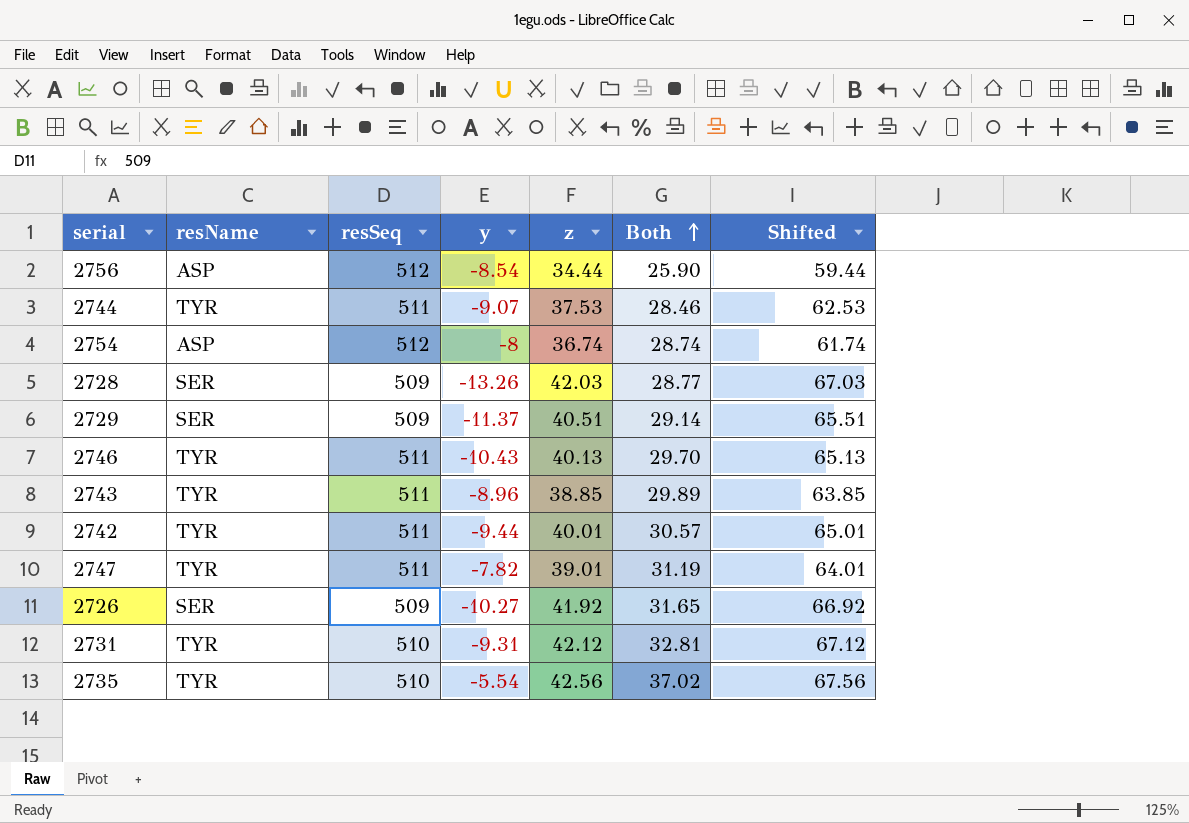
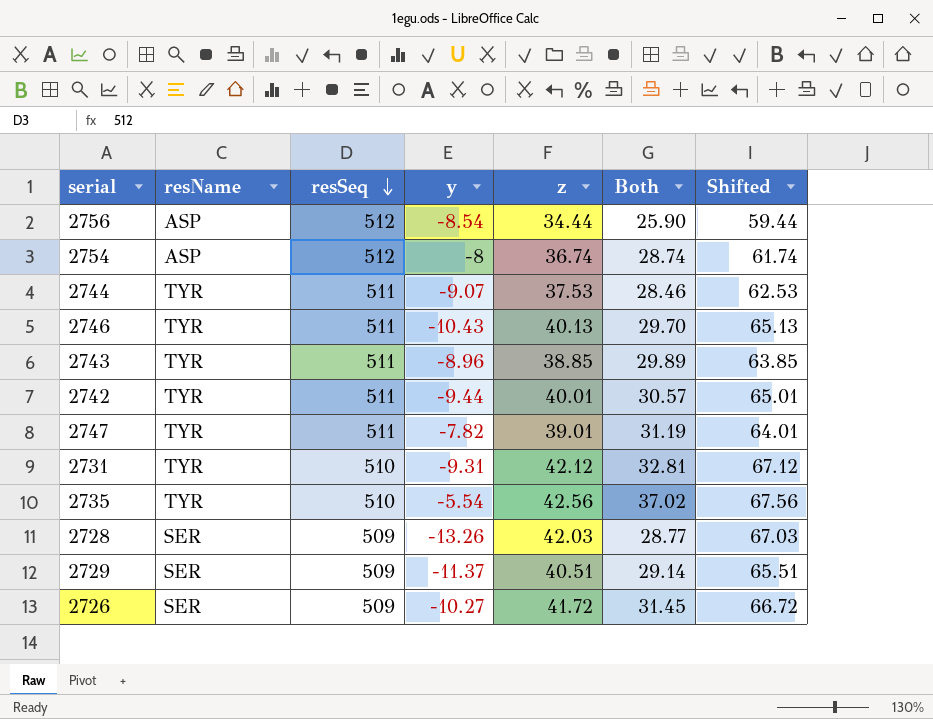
row order: Both ascending -> resSeq descending
2726 | z: 41.92 -> 41.72
2726 | Both: 31.65 -> 31.45
2726 | Shifted: 66.92 -> 66.72

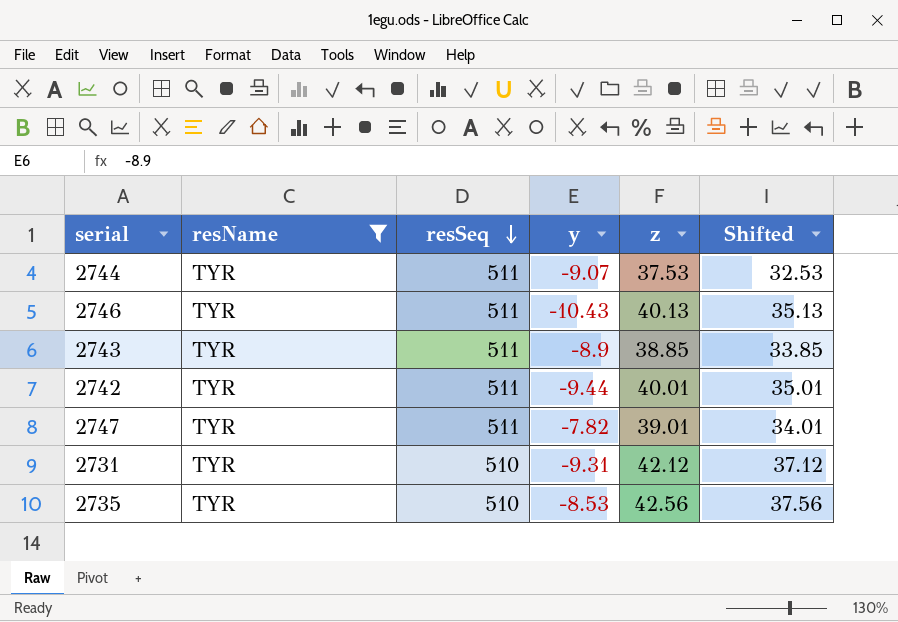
filter: none -> resName = TYR
column Both | formula: [y] + [z] -> none
column Shifted | formula: [z] + 25 -> [z] - 5
2743 | y: -8.96 -> -8.9
2735 | y: -5.54 -> -8.53

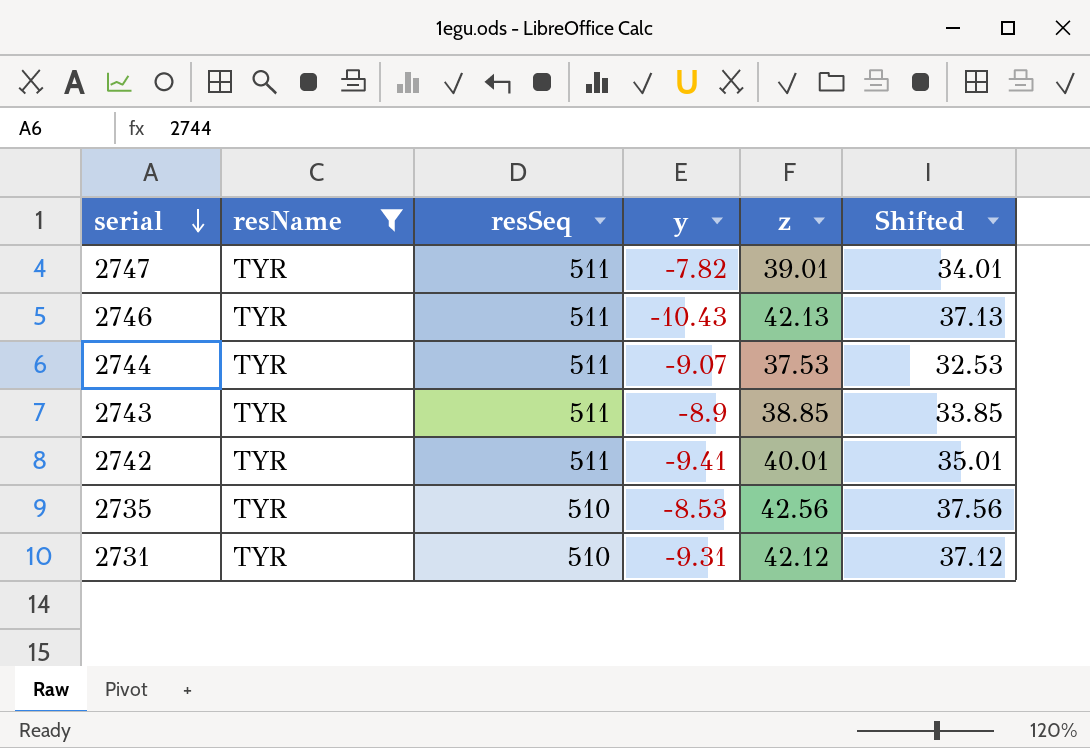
row order: resSeq descending -> serial descending
2746 | z: 40.13 -> 42.13
2746 | Shifted: 35.13 -> 37.13
2742 | y: -9.44 -> -9.41

